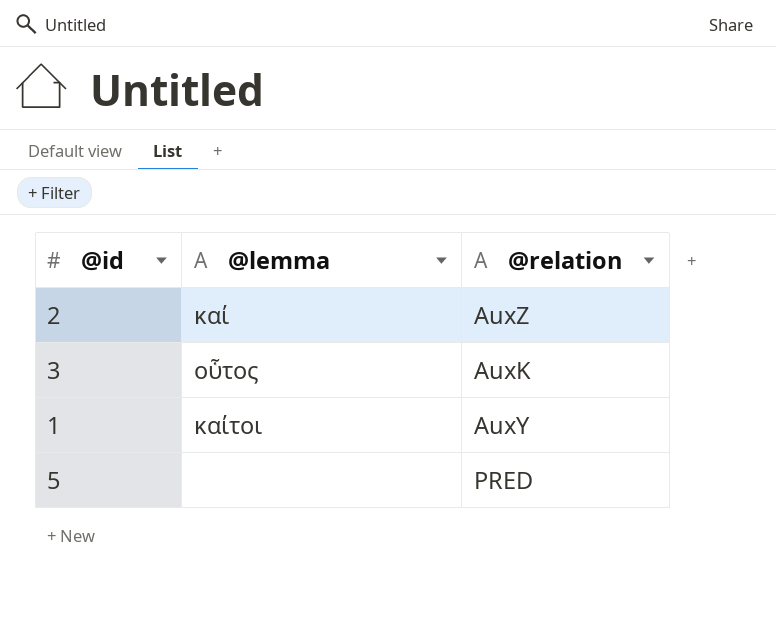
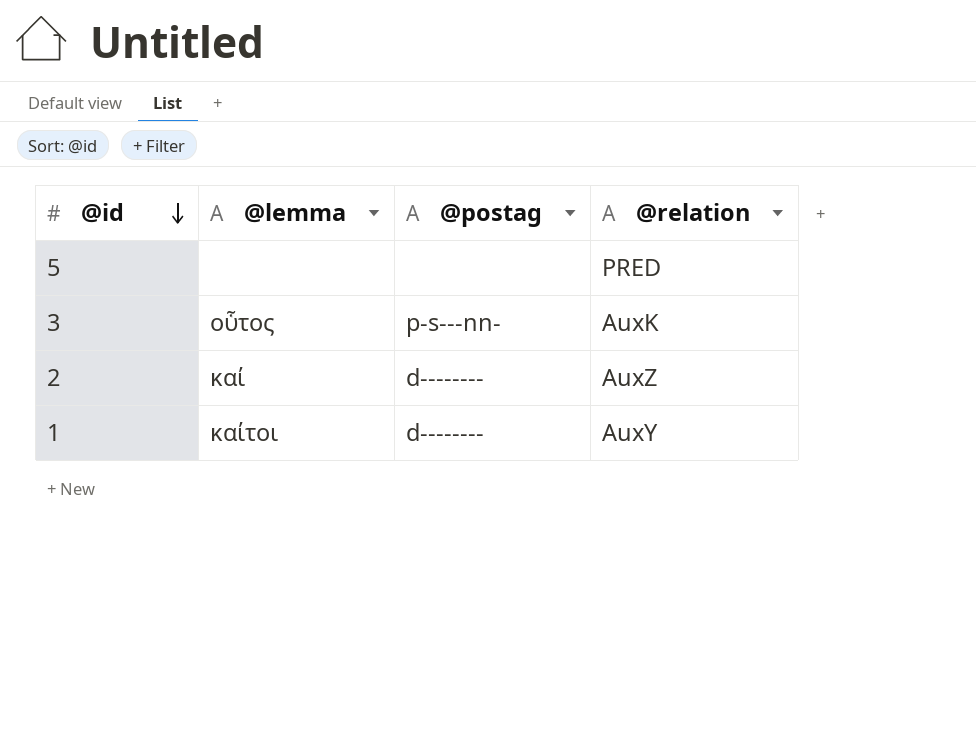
row order: none -> @id descending
column @postag | position: none -> 3

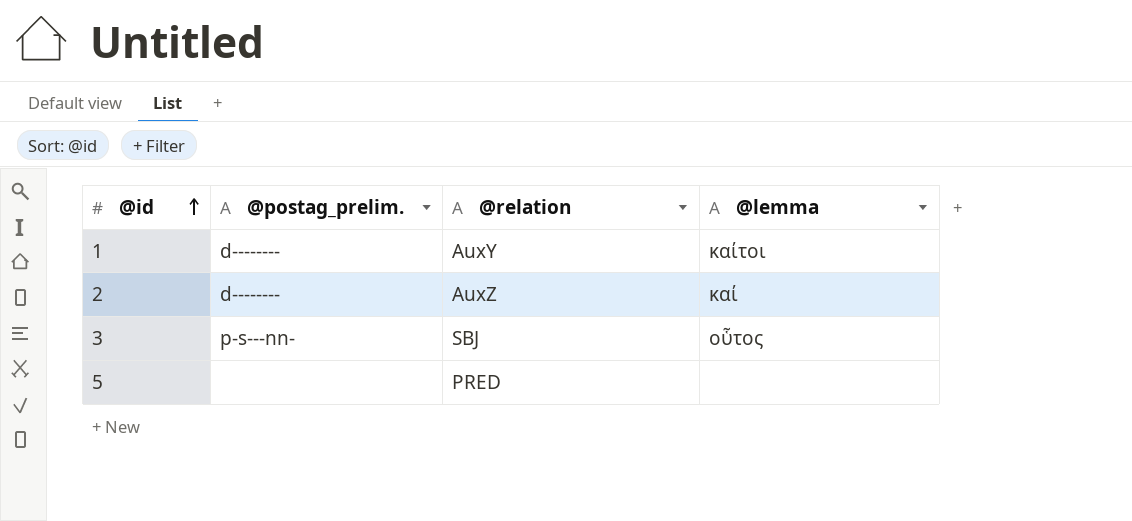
row order: @id descending -> @id ascending
column name: @postag -> @postag_prelim.
column @lemma | position: 2 -> 4
3 | @relation: AuxK -> SBJ

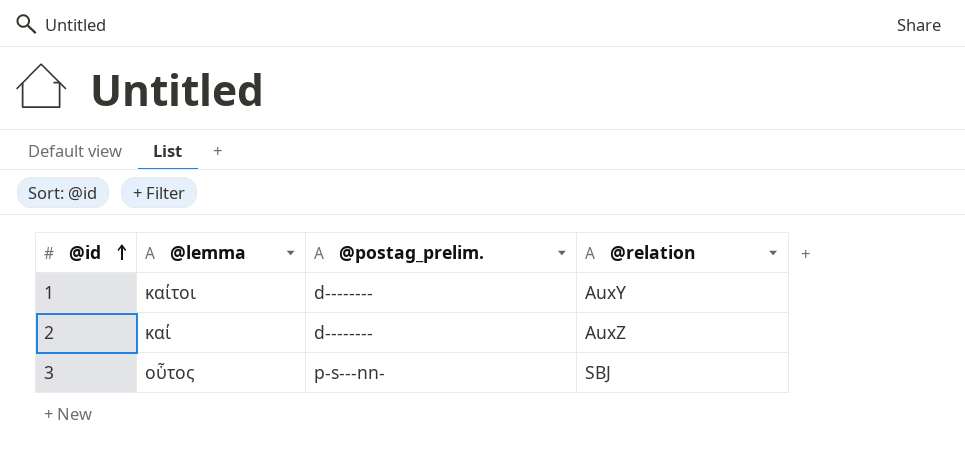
column @lemma | position: 4 -> 2
row 5: none | PRED | none -> none

